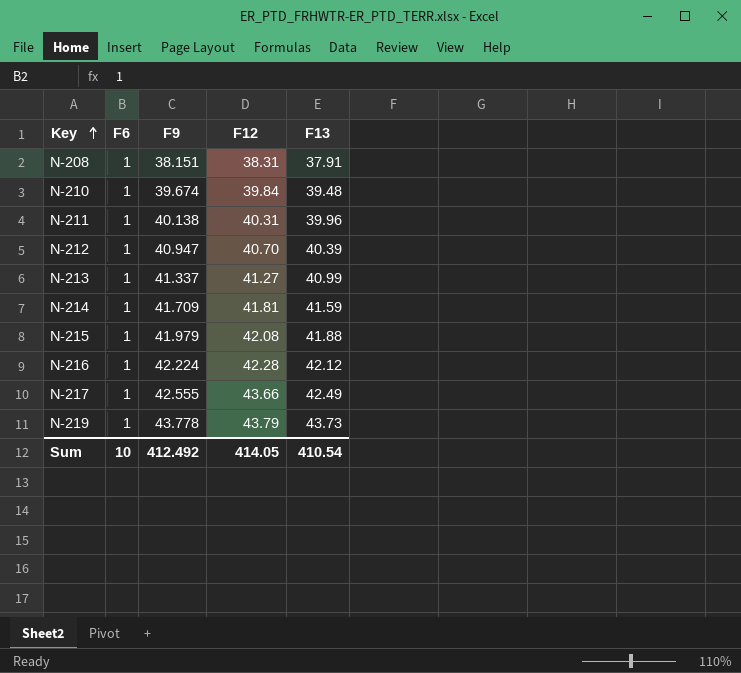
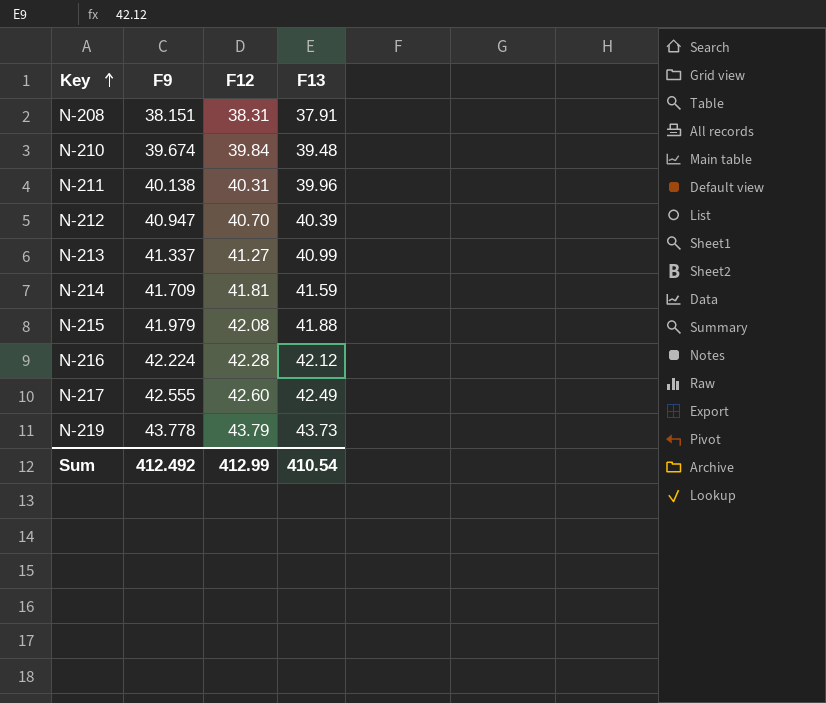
column F6 | position: 2 -> none
N-217 | F12: 43.66 -> 42.60
Sum | F12: 414.05 -> 412.99

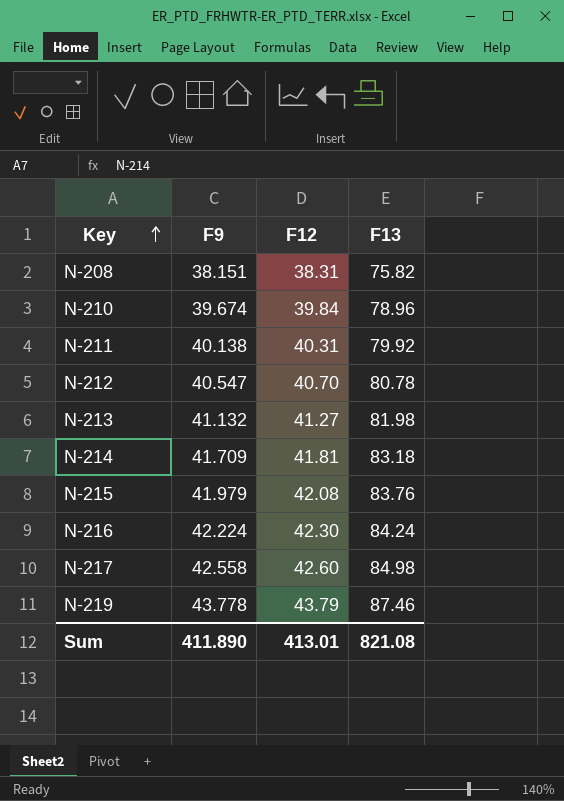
N-208 | F13: 37.91 -> 75.82
N-210 | F13: 39.48 -> 78.96
N-211 | F13: 39.96 -> 79.92
N-212 | F9: 40.947 -> 40.547
N-212 | F13: 40.39 -> 80.78
N-213 | F9: 41.337 -> 41.132
N-213 | F13: 40.99 -> 81.98
N-214 | F13: 41.59 -> 83.18
N-215 | F13: 41.88 -> 83.76
N-216 | F12: 42.28 -> 42.30
N-216 | F13: 42.12 -> 84.24
N-217 | F9: 42.555 -> 42.558
N-217 | F13: 42.49 -> 84.98
N-219 | F13: 43.73 -> 87.46
Sum | F9: 412.492 -> 411.890
Sum | F12: 412.99 -> 413.01
Sum | F13: 410.54 -> 821.08

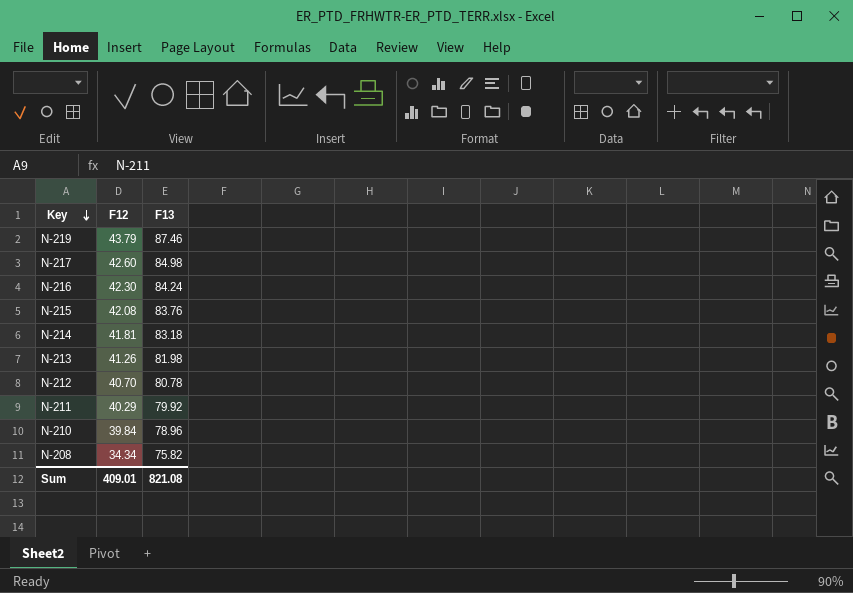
row order: Key ascending -> Key descending
column F9 | position: 2 -> none
N-213 | F12: 41.27 -> 41.26
N-211 | F12: 40.31 -> 40.29
N-208 | F12: 38.31 -> 34.34
Sum | F12: 413.01 -> 409.01

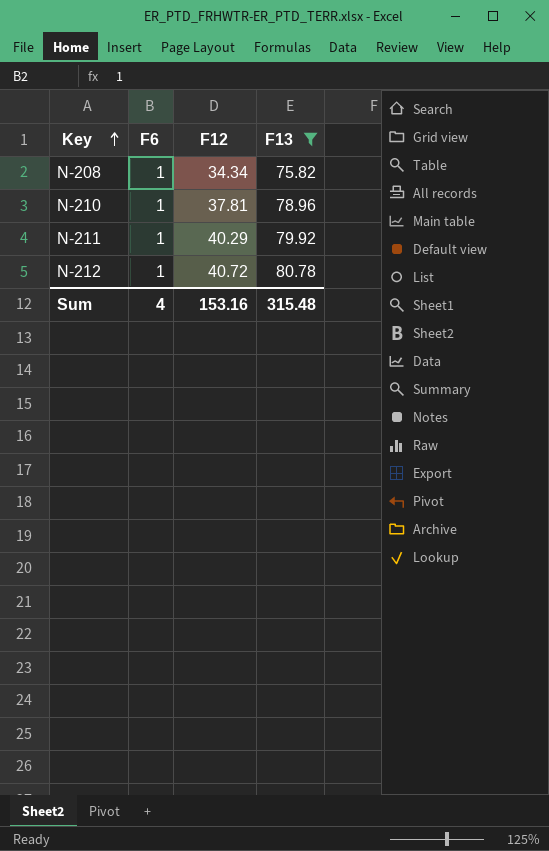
filter: none -> F13 <= 80.78
row order: Key descending -> Key ascending
column F6 | position: none -> 2
N-210 | F12: 39.84 -> 37.81
N-212 | F12: 40.70 -> 40.72
Sum | F12: 409.01 -> 153.16
Sum | F13: 821.08 -> 315.48

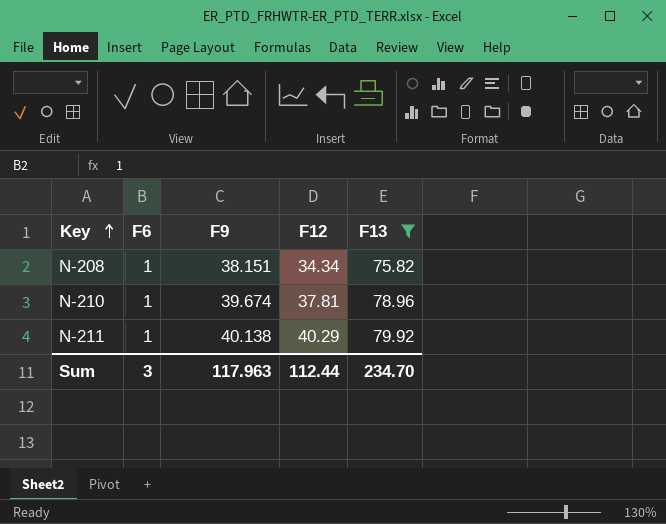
column F9 | position: none -> 3
row N-212: 1 | 40.72 | 80.78 -> none
Sum | F6: 4 -> 3
Sum | F12: 153.16 -> 112.44
Sum | F13: 315.48 -> 234.70

